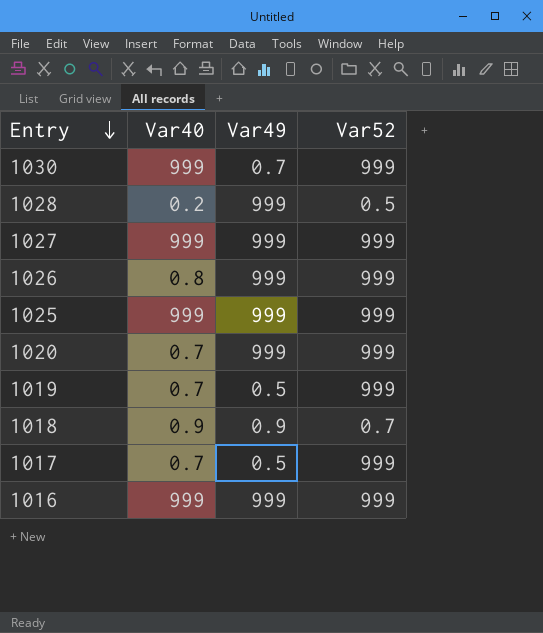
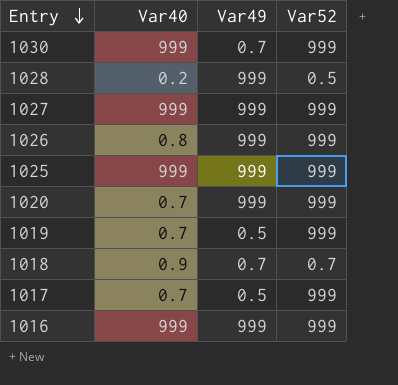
1018 | Var49: 0.9 -> 0.7

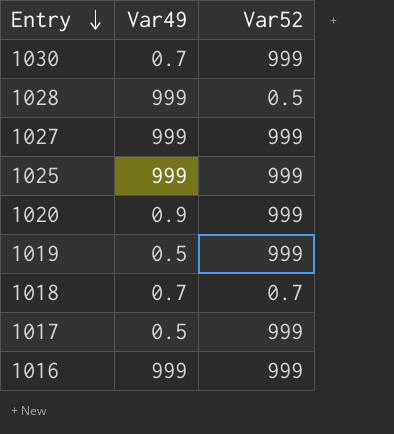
column Var40 | position: 2 -> none
row 1026: 0.8 | 999 | 999 -> none
1020 | Var49: 999 -> 0.9

